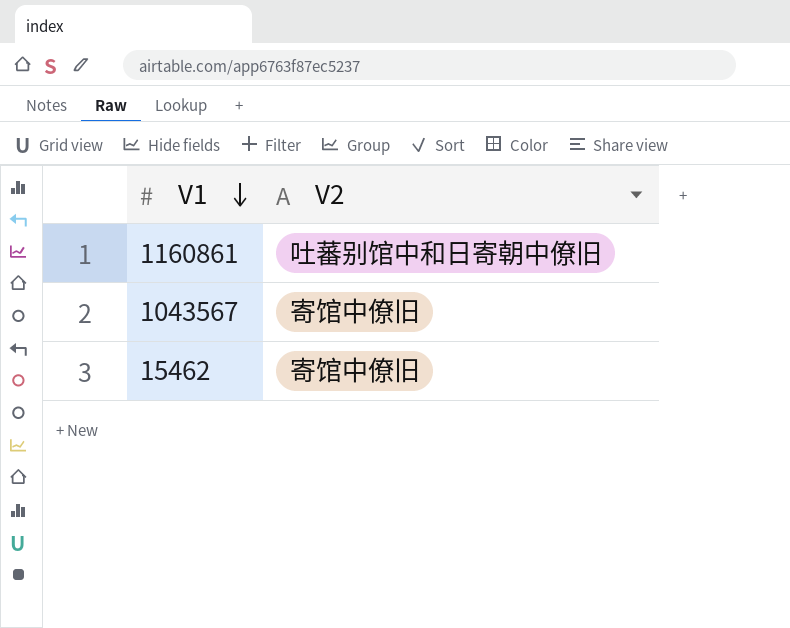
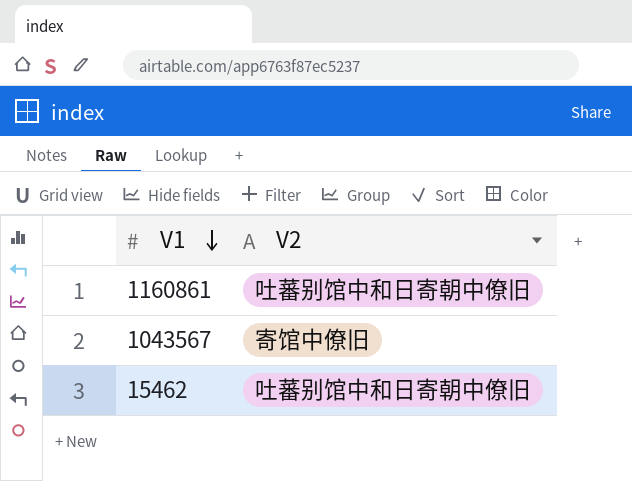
15462 | V2: 寄馆中僚旧 -> 吐蕃别馆中和日寄朝中僚旧

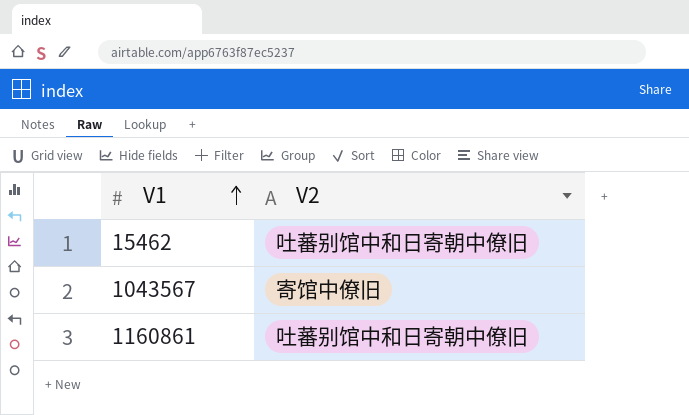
row order: V1 descending -> V1 ascending

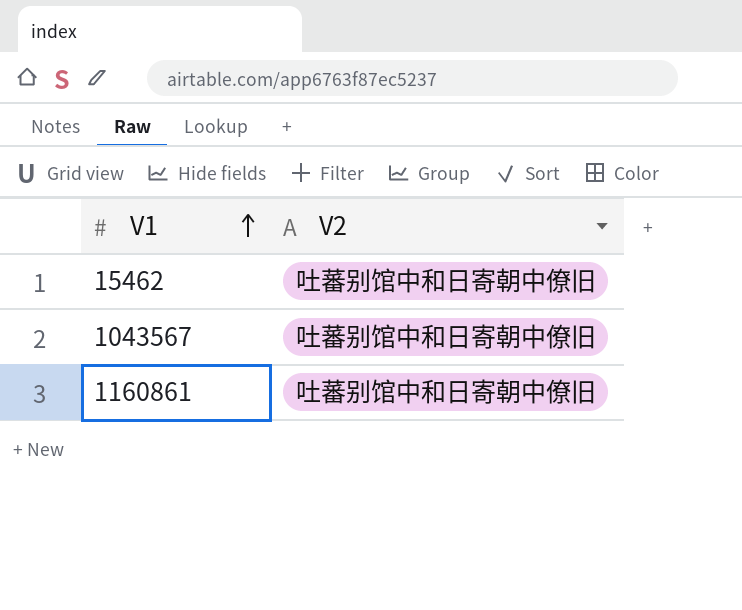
1043567 | V2: 寄馆中僚旧 -> 吐蕃别馆中和日寄朝中僚旧

